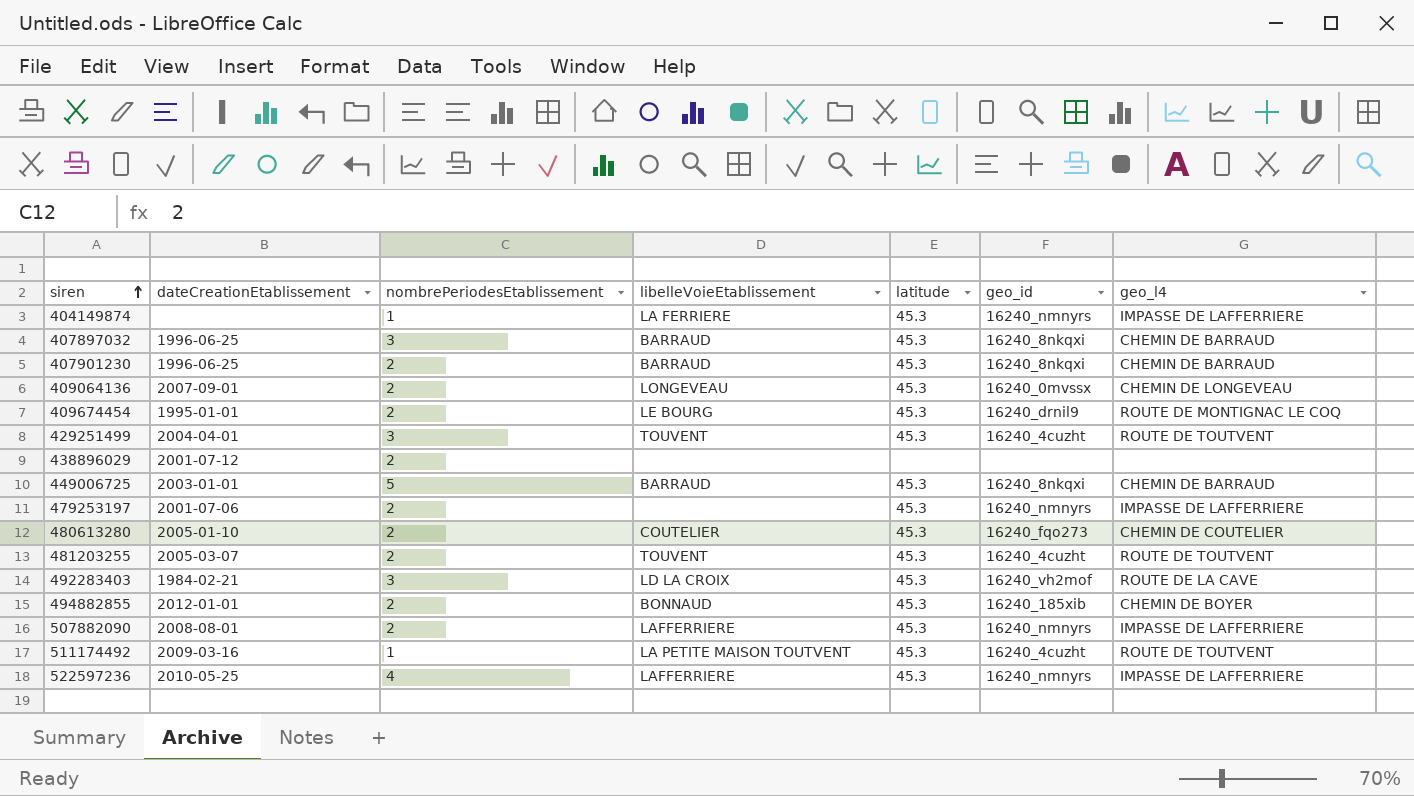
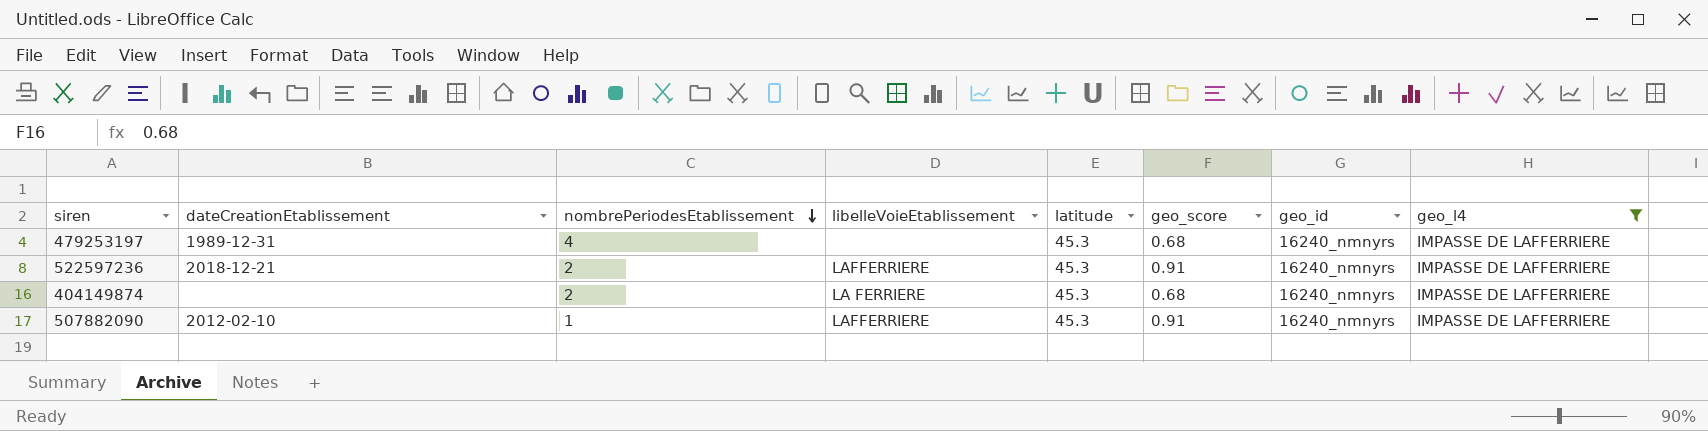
filter: none -> geo_l4 = IMPASSE DE LAFFERRIERE
row order: siren ascending -> nombrePeriodesEtablissement descending
column geo_score | position: none -> 6
479253197 | dateCreationEtablissement: 2001-07-06 -> 1989-12-31
479253197 | nombrePeriodesEtablissement: 2 -> 4
522597236 | dateCreationEtablissement: 2010-05-25 -> 2018-12-21
522597236 | nombrePeriodesEtablissement: 4 -> 2
404149874 | nombrePeriodesEtablissement: 1 -> 2
507882090 | dateCreationEtablissement: 2008-08-01 -> 2012-02-10
507882090 | nombrePeriodesEtablissement: 2 -> 1

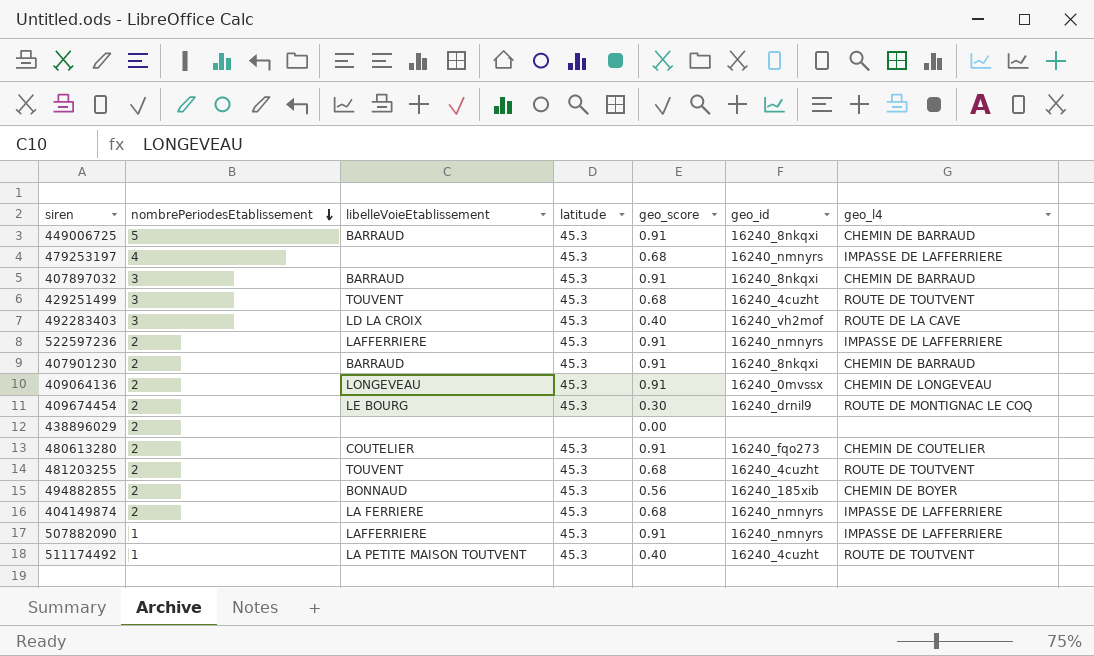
filter: geo_l4 = IMPASSE DE LAFFERRIERE -> none
column dateCreationEtablissement | position: 2 -> none

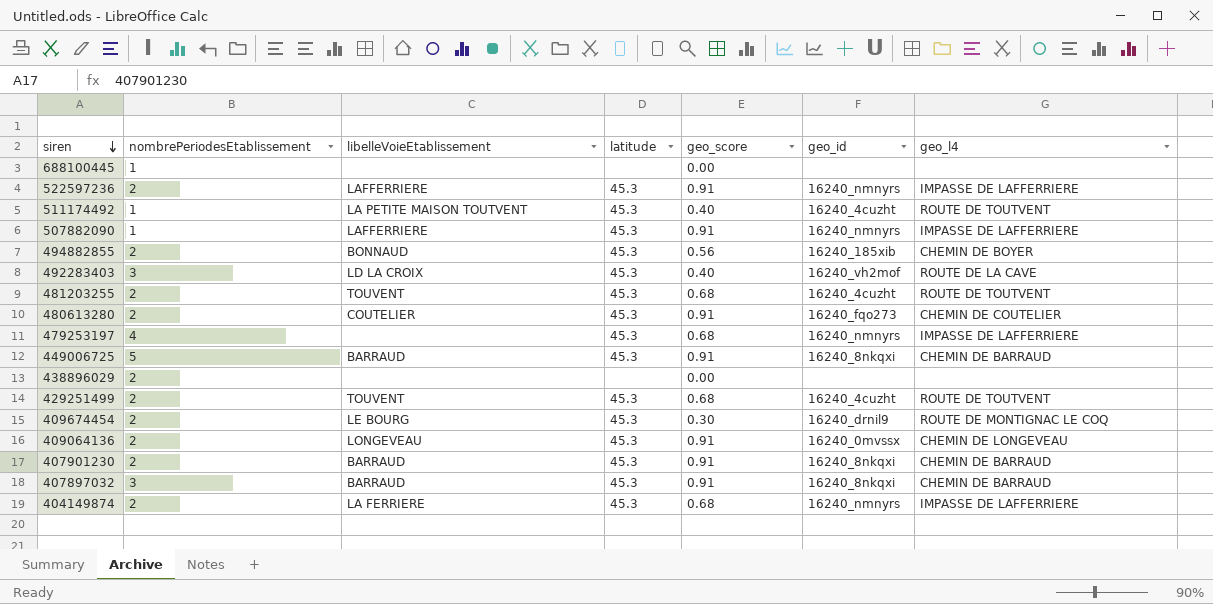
row order: nombrePeriodesEtablissement descending -> siren descending
row 688100445: none -> 1 | none | none | 0.00 | none | none
429251499 | nombrePeriodesEtablissement: 3 -> 2

